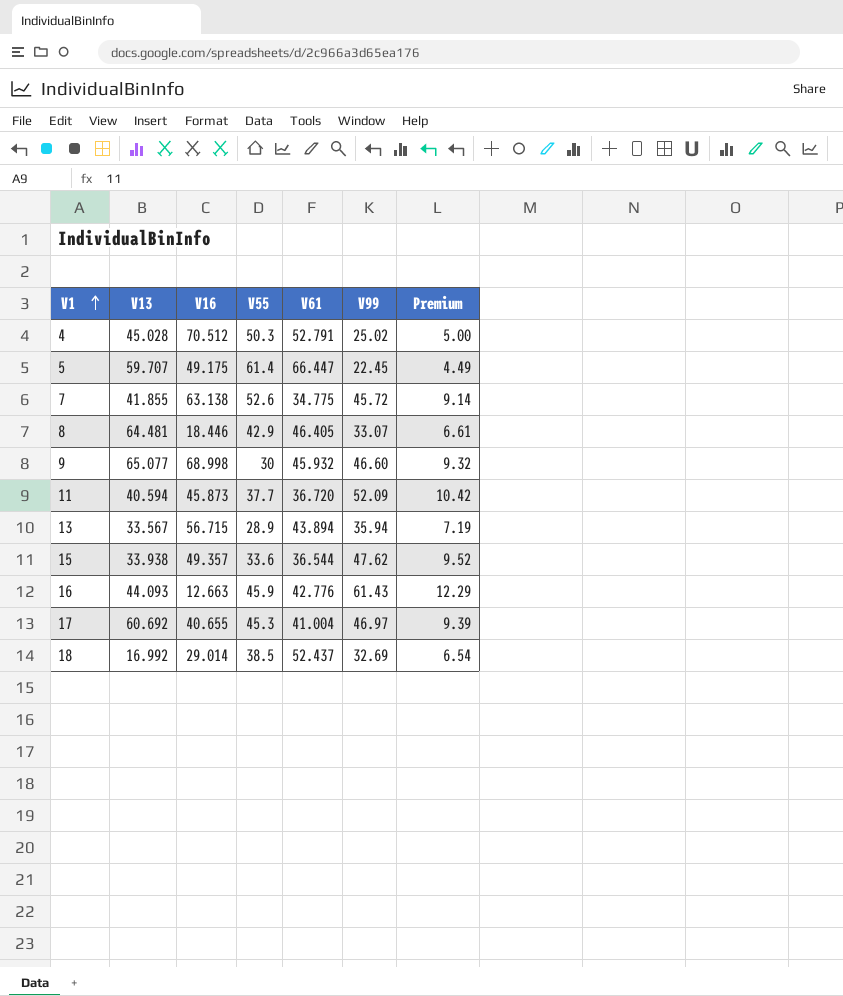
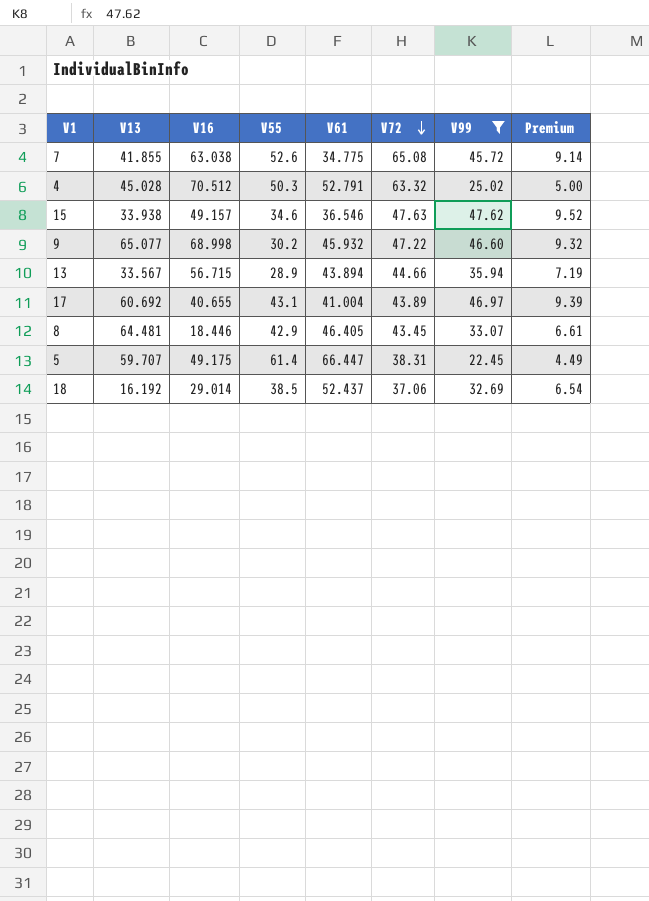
filter: none -> V99 <= 47.62
row order: V1 ascending -> V72 descending
column V72 | position: none -> 6
7 | V16: 63.138 -> 63.038
15 | V16: 49.357 -> 49.157
15 | V55: 33.6 -> 34.6
15 | V61: 36.544 -> 36.546
9 | V55: 30 -> 30.2
17 | V55: 45.3 -> 43.1
18 | V13: 16.992 -> 16.192

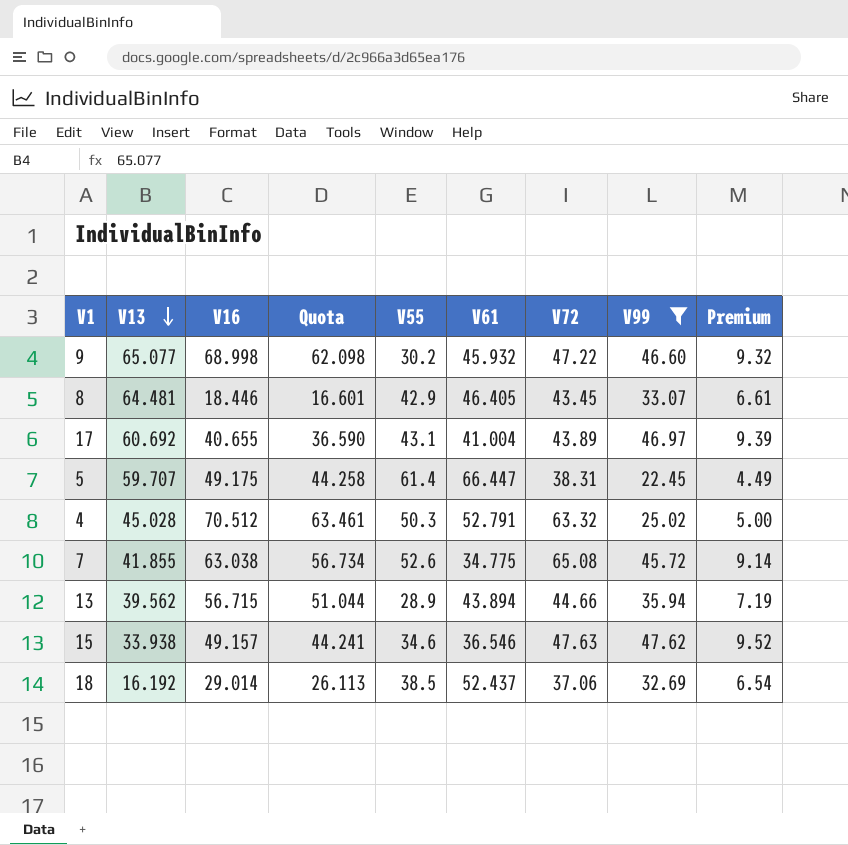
row order: V72 descending -> V13 descending
column Quota | formula: none -> [V16] * 0.9
13 | V13: 33.567 -> 39.562

